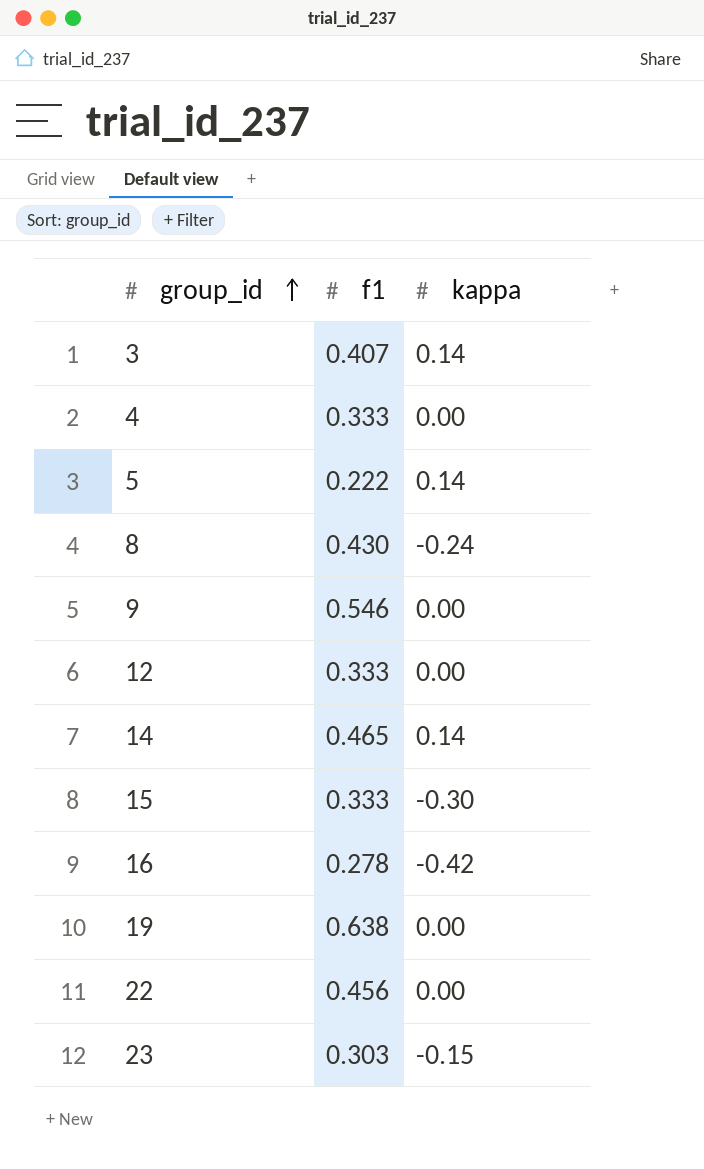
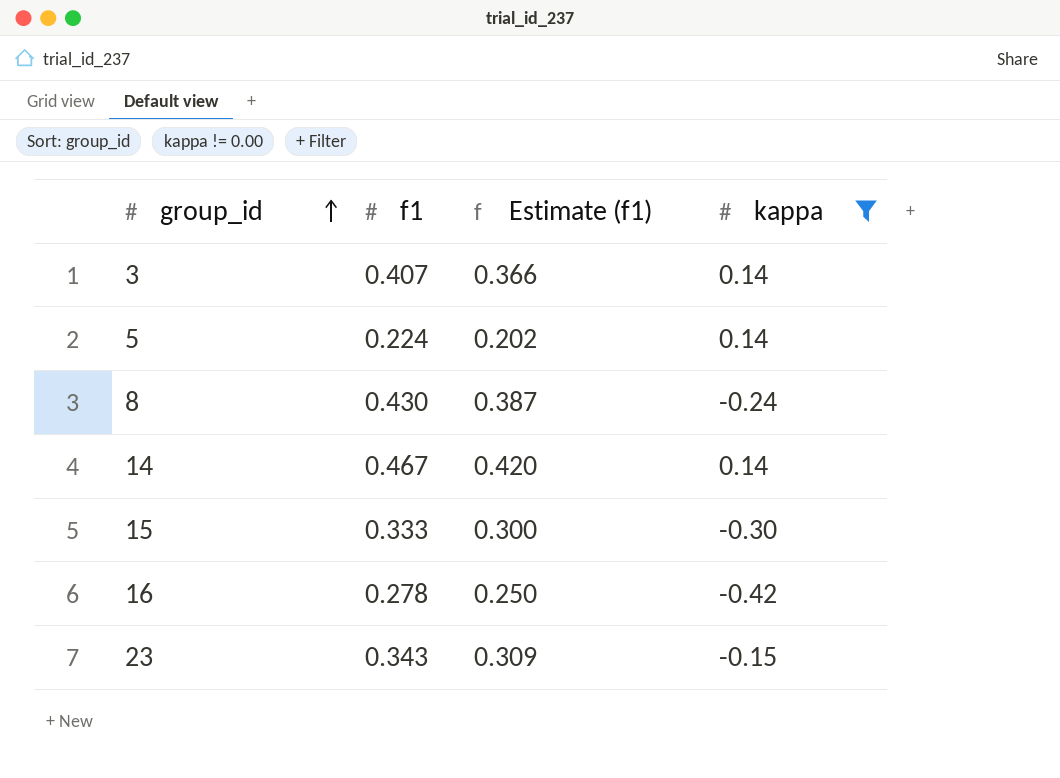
filter: none -> kappa != 0.00
column Estimate (f1) | formula: none -> [f1] * 0.9
5 | f1: 0.222 -> 0.224
14 | f1: 0.465 -> 0.467
23 | f1: 0.303 -> 0.343

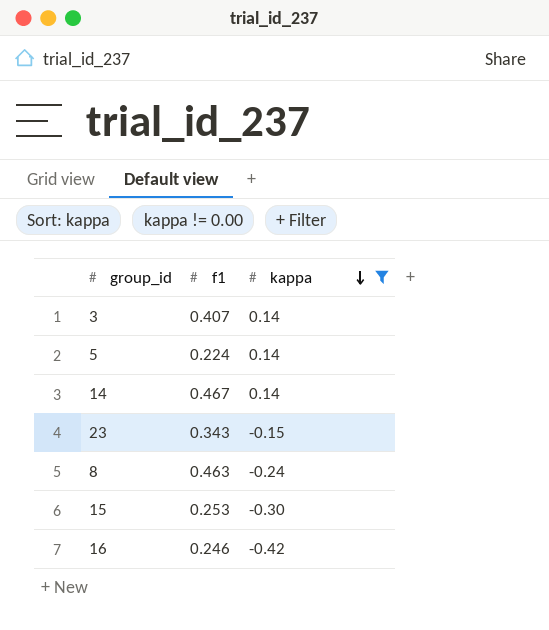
row order: group_id ascending -> kappa descending
column Estimate (f1) | formula: [f1] * 0.9 -> none
8 | f1: 0.430 -> 0.463
15 | f1: 0.333 -> 0.253
16 | f1: 0.278 -> 0.246

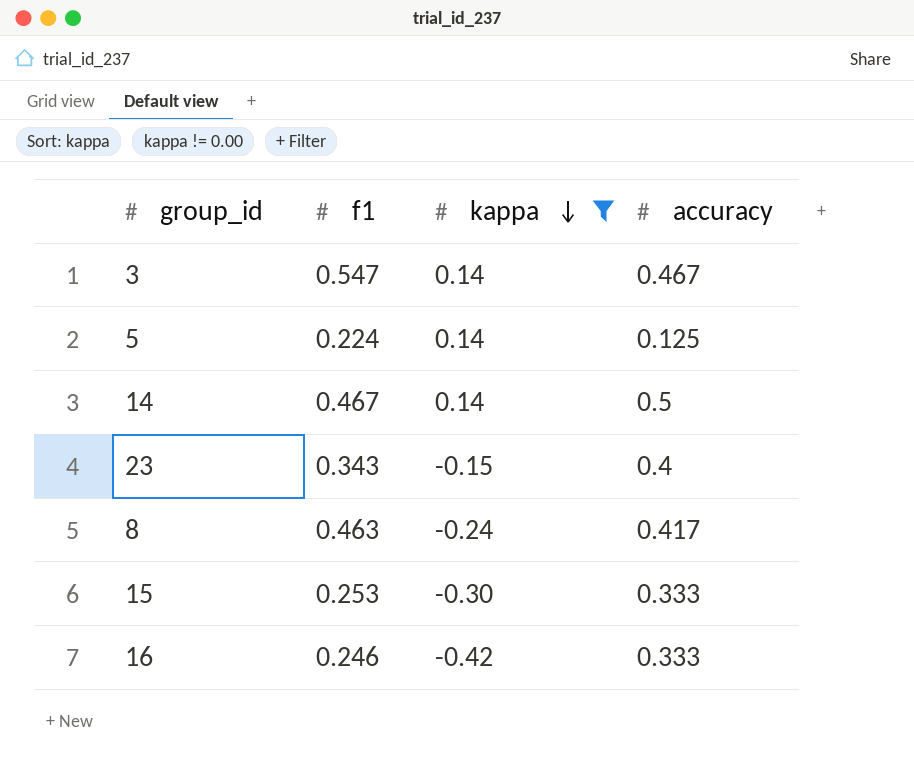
column accuracy | position: none -> 4
3 | f1: 0.407 -> 0.547

